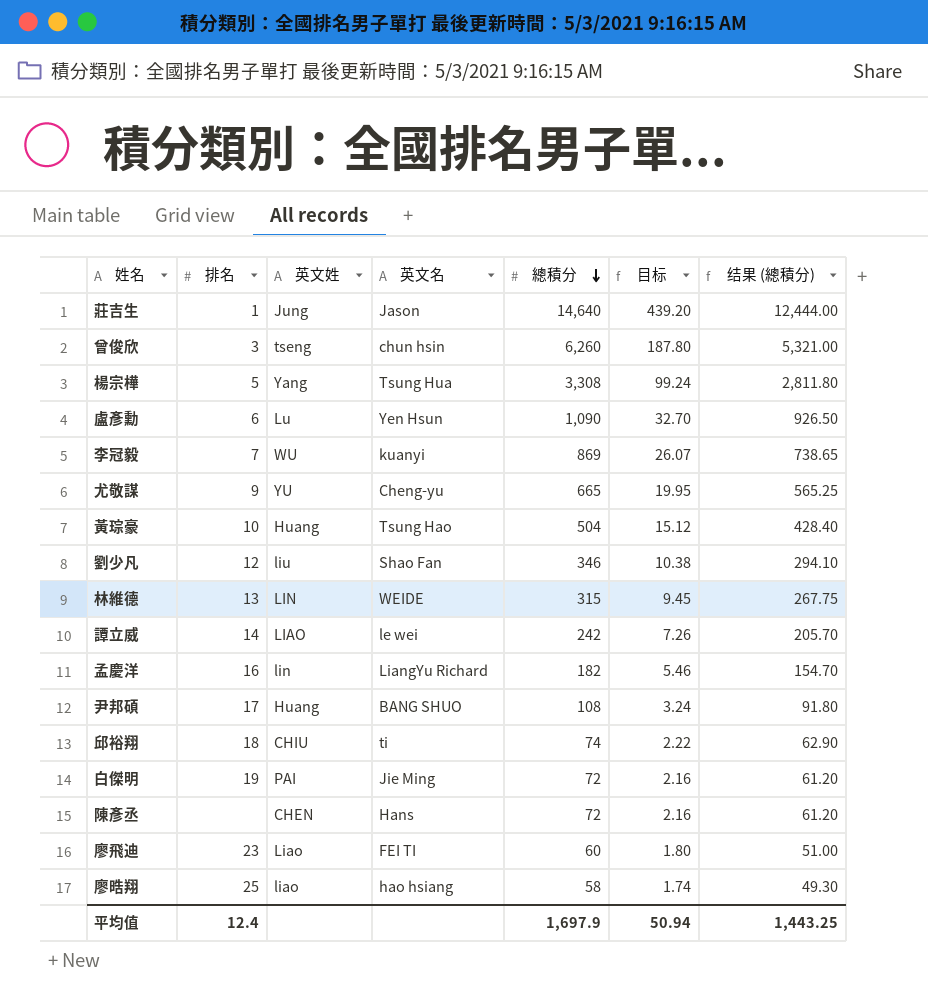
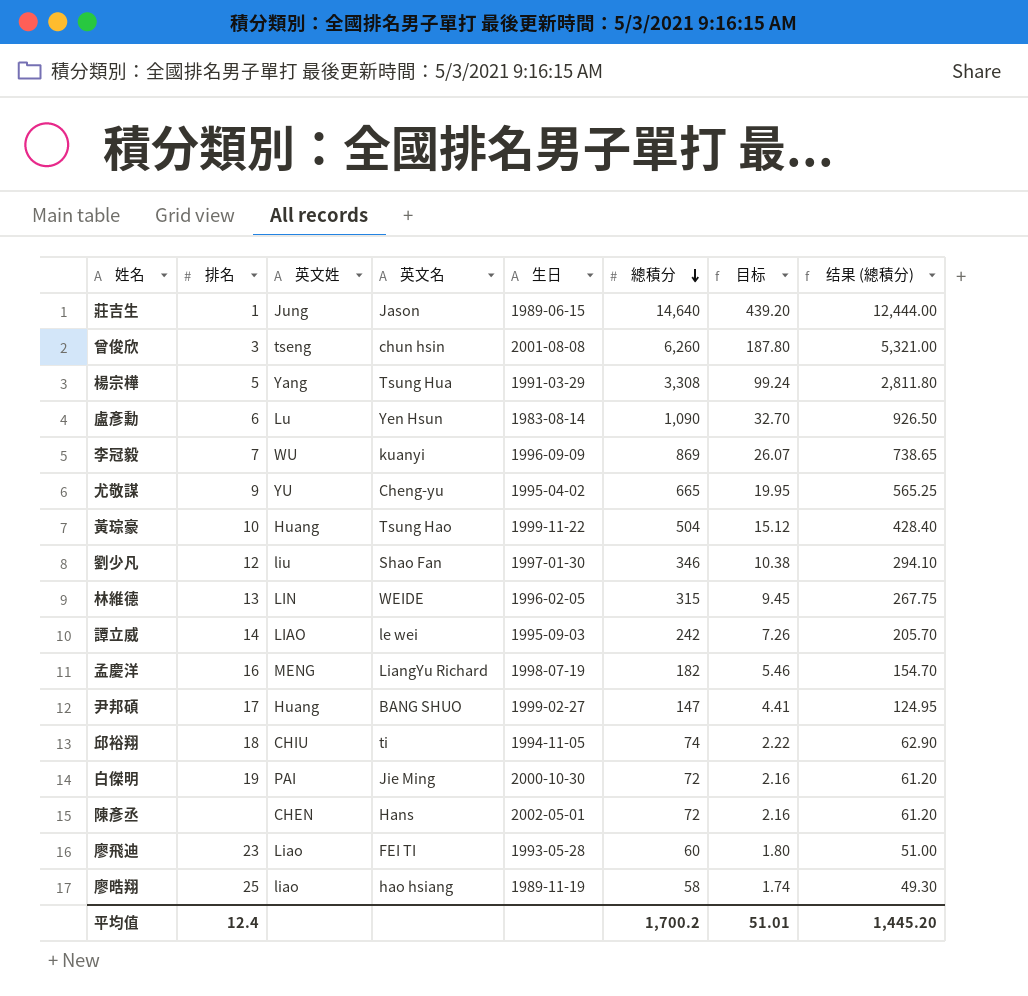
column 生日 | position: none -> 5
孟慶洋 | 英文姓: lin -> MENG
尹邦碩 | 總積分: 108 -> 147
尹邦碩 | 目标: 3.24 -> 4.41
尹邦碩 | 结果 (總積分): 91.80 -> 124.95
平均值 | 總積分: 1,697.9 -> 1,700.2
平均值 | 目标: 50.94 -> 51.01
平均值 | 结果 (總積分): 1,443.25 -> 1,445.20

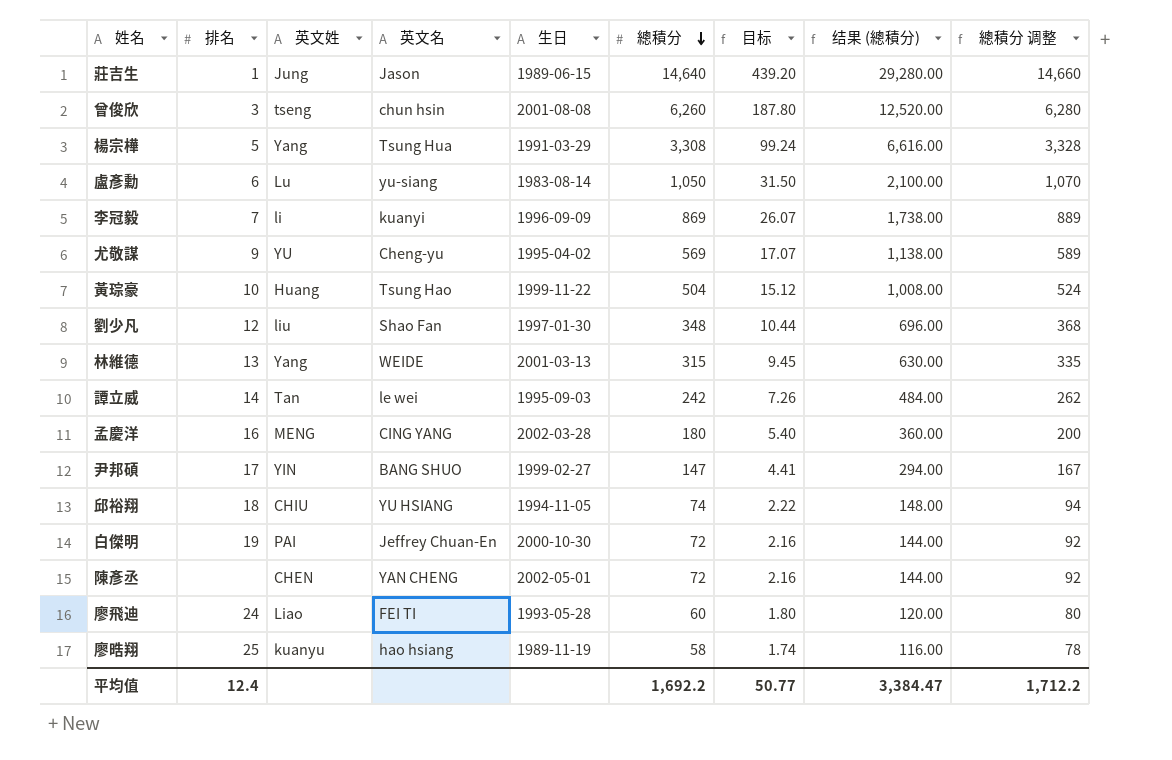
column 结果 (總積分) | formula: [總積分] * 0.85 -> [總積分] * 2
column 總積分 调整 | formula: none -> [總積分] + 20
盧彥勳 | 英文名: Yen Hsun -> yu-siang
盧彥勳 | 總積分: 1,090 -> 1,050
盧彥勳 | 目标: 32.70 -> 31.50
李冠毅 | 英文姓: WU -> li
尤敬謀 | 總積分: 665 -> 569
尤敬謀 | 目标: 19.95 -> 17.07
劉少凡 | 總積分: 346 -> 348
劉少凡 | 目标: 10.38 -> 10.44
林維德 | 英文姓: LIN -> Yang
林維德 | 生日: 1996-02-05 -> 2001-03-13
譚立威 | 英文姓: LIAO -> Tan
孟慶洋 | 英文名: LiangYu Richard -> CING YANG
孟慶洋 | 生日: 1998-07-19 -> 2002-03-28
孟慶洋 | 總積分: 182 -> 180
孟慶洋 | 目标: 5.46 -> 5.40
尹邦碩 | 英文姓: Huang -> YIN
邱裕翔 | 英文名: ti -> YU HSIANG
白傑明 | 英文名: Jie Ming -> Jeffrey Chuan-En
陳彥丞 | 英文名: Hans -> YAN CHENG
廖飛迪 | 排名: 23 -> 24
廖晧翔 | 英文姓: liao -> kuanyu
平均值 | 總積分: 1,700.2 -> 1,692.2
平均值 | 目标: 51.01 -> 50.77
平均值 | 结果 (總積分): 1,445.20 -> 3,384.47

